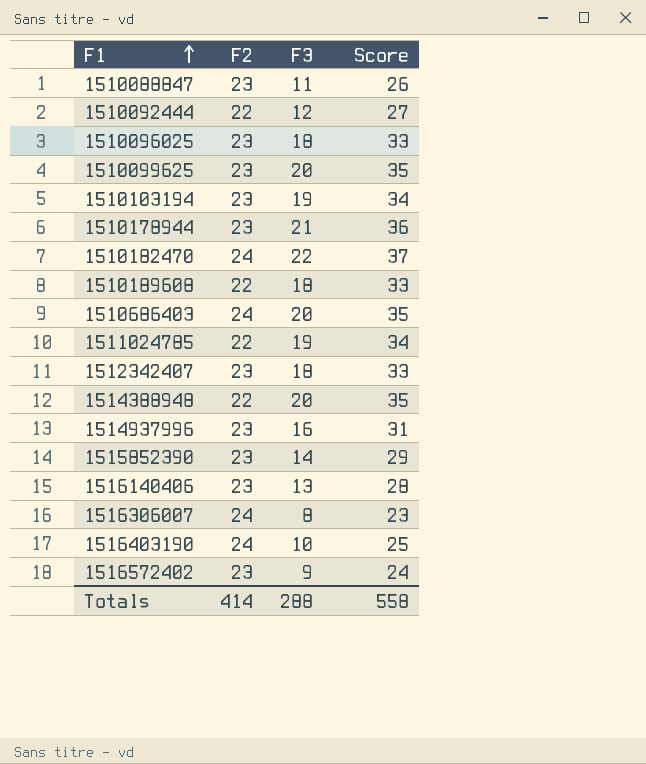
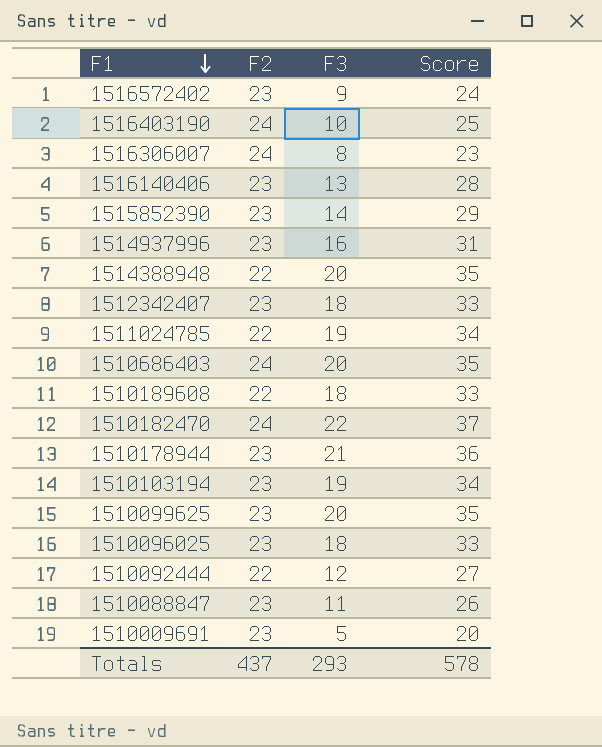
row order: F1 ascending -> F1 descending
row 1510009691: none -> 23 | 5 | 20
Totals | F2: 414 -> 437
Totals | F3: 288 -> 293
Totals | Score: 558 -> 578

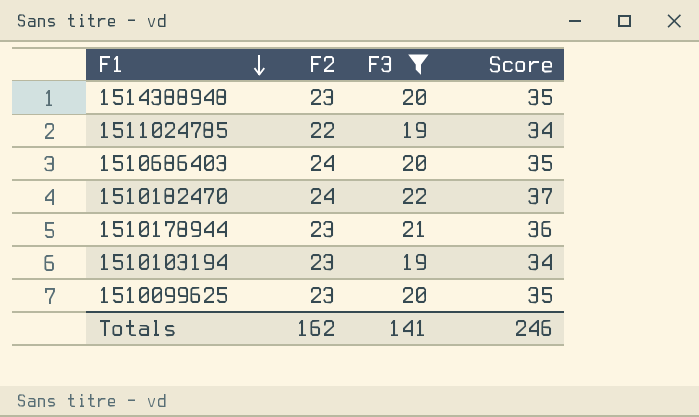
filter: none -> F3 >= 19
1514388948 | F2: 22 -> 23
Totals | F2: 437 -> 162
Totals | F3: 293 -> 141
Totals | Score: 578 -> 246

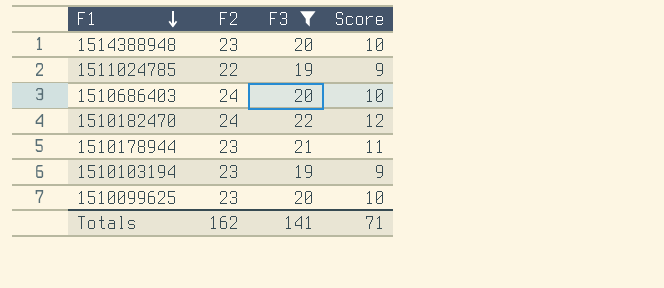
column Score | formula: [F3] + 15 -> [F3] - 10
Totals | Score: 246 -> 71

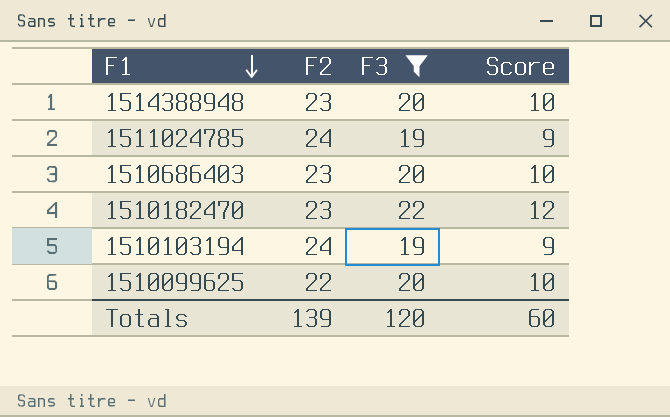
row 1510178944: 23 | 21 | 11 -> none
1511024785 | F2: 22 -> 24
1510686403 | F2: 24 -> 23
1510182470 | F2: 24 -> 23
1510103194 | F2: 23 -> 24
1510099625 | F2: 23 -> 22
Totals | F2: 162 -> 139
Totals | F3: 141 -> 120
Totals | Score: 71 -> 60

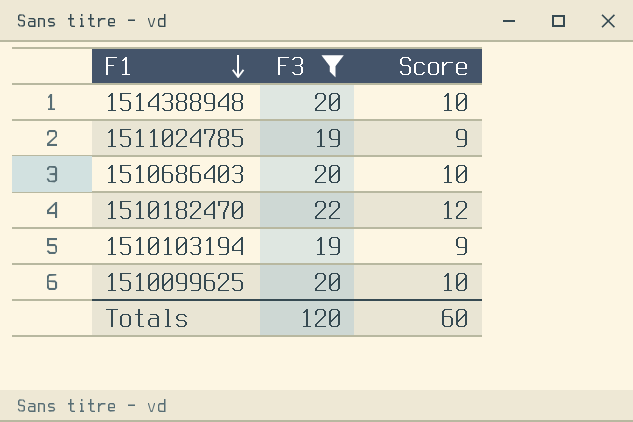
column F2 | position: 2 -> none

